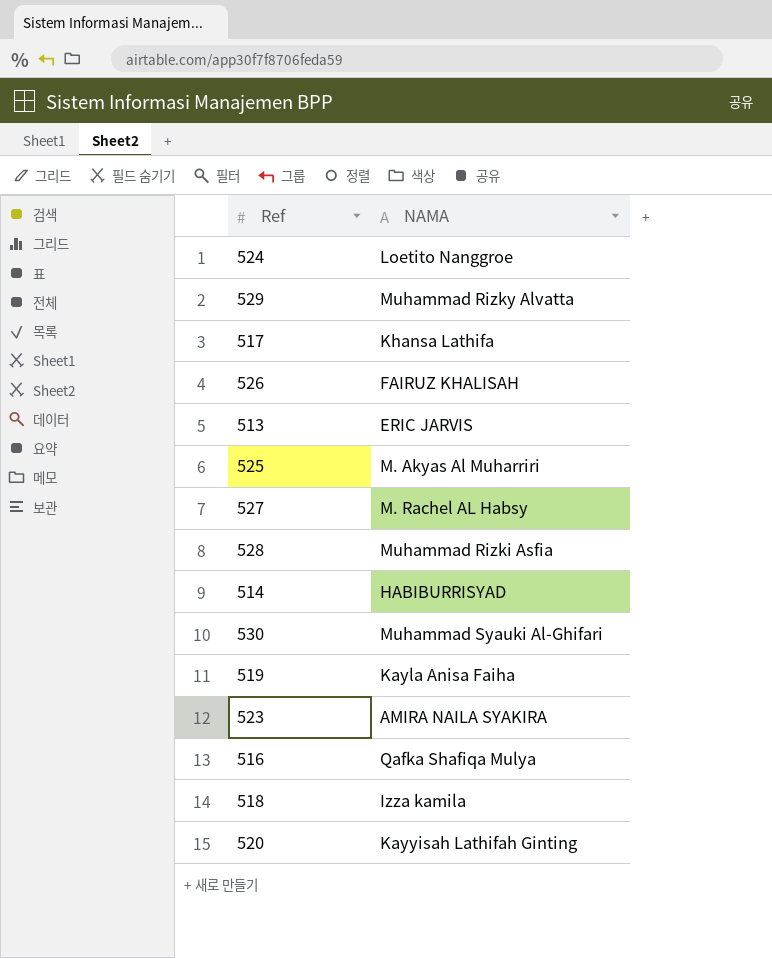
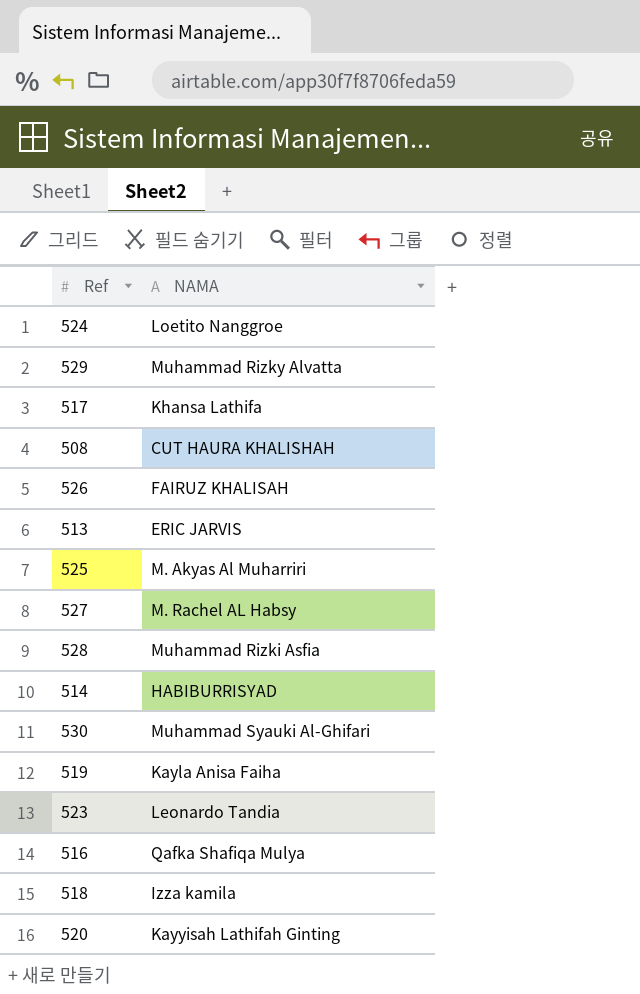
row 508: none -> CUT HAURA KHALISHAH
523 | NAMA: AMIRA NAILA SYAKIRA -> Leonardo Tandia

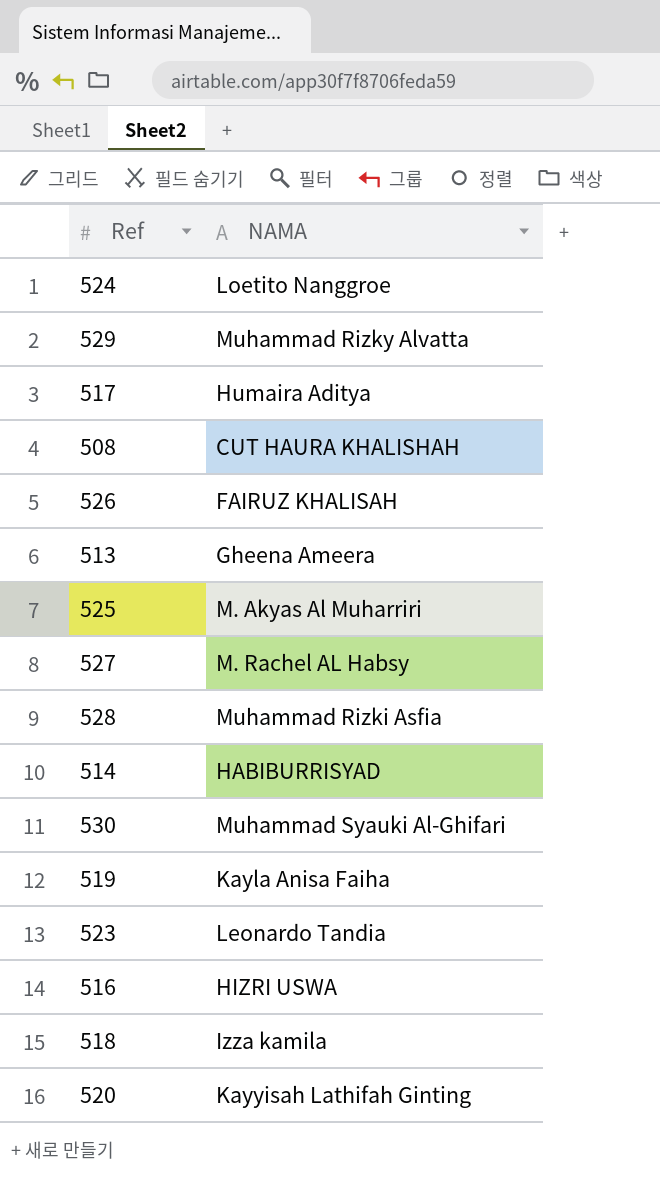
517 | NAMA: Khansa Lathifa -> Humaira Aditya
513 | NAMA: ERIC JARVIS -> Gheena Ameera
516 | NAMA: Qafka Shafiqa Mulya -> HIZRI USWA

